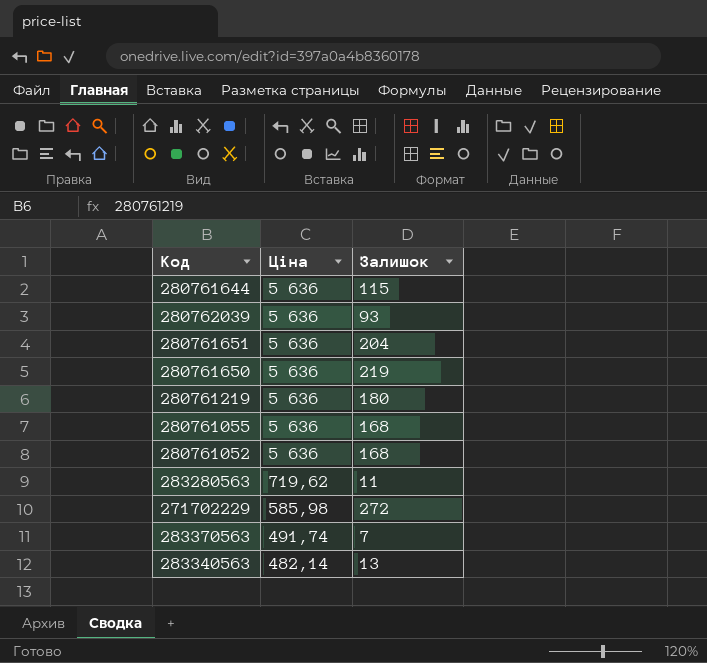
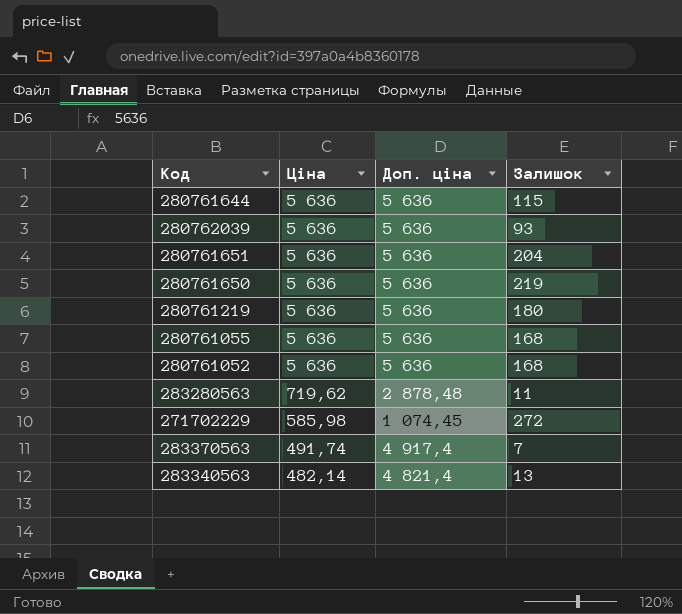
column Доп. ціна | position: none -> 3

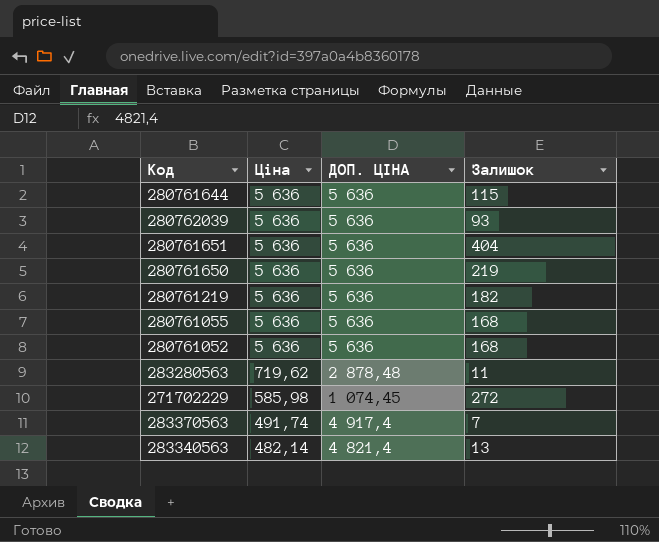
column name: Доп. ціна -> ДОП. ЦІНА
280761651 | Залишок: 204 -> 404
280761219 | Залишок: 180 -> 182

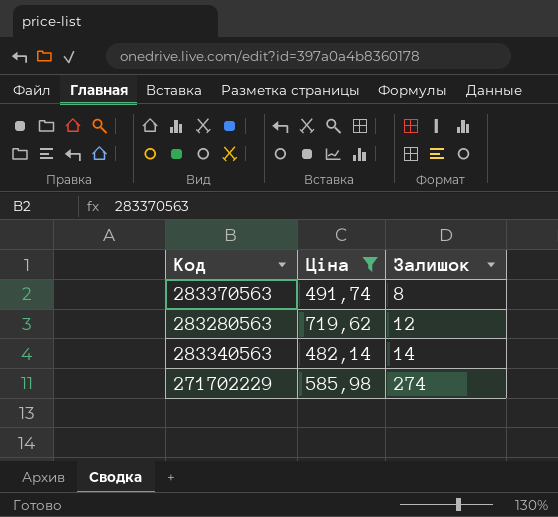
filter: none -> Ціна != 5 636
row order: Ціна descending -> Залишок ascending
column ДОП. ЦІНА | position: 3 -> none
283370563 | Залишок: 7 -> 8
283280563 | Залишок: 11 -> 12
283340563 | Залишок: 13 -> 14
271702229 | Залишок: 272 -> 274

